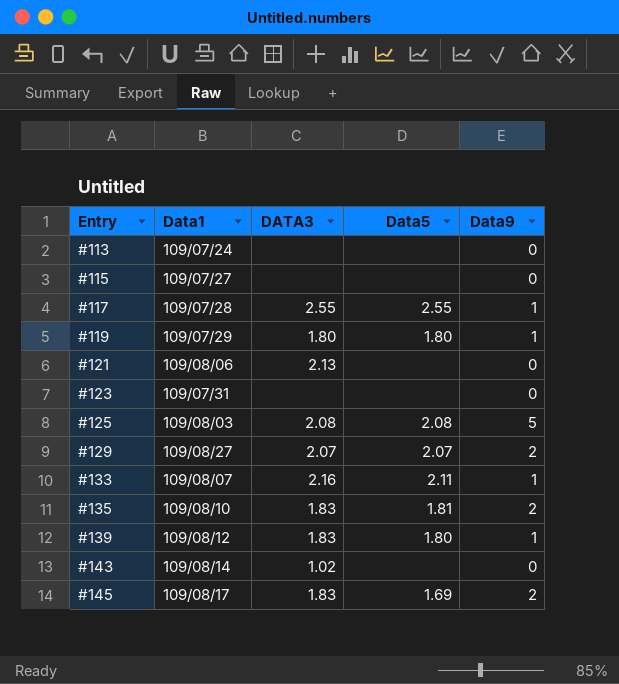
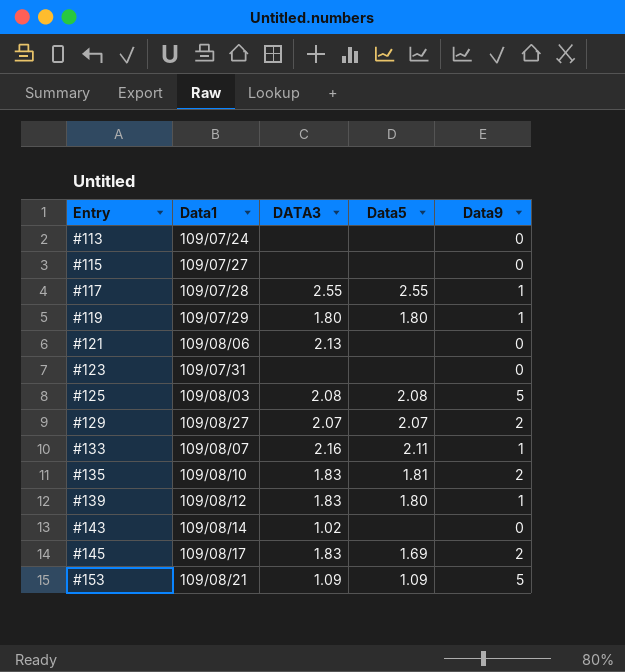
row #153: none -> 109/08/21 | 1.09 | 1.09 | 5

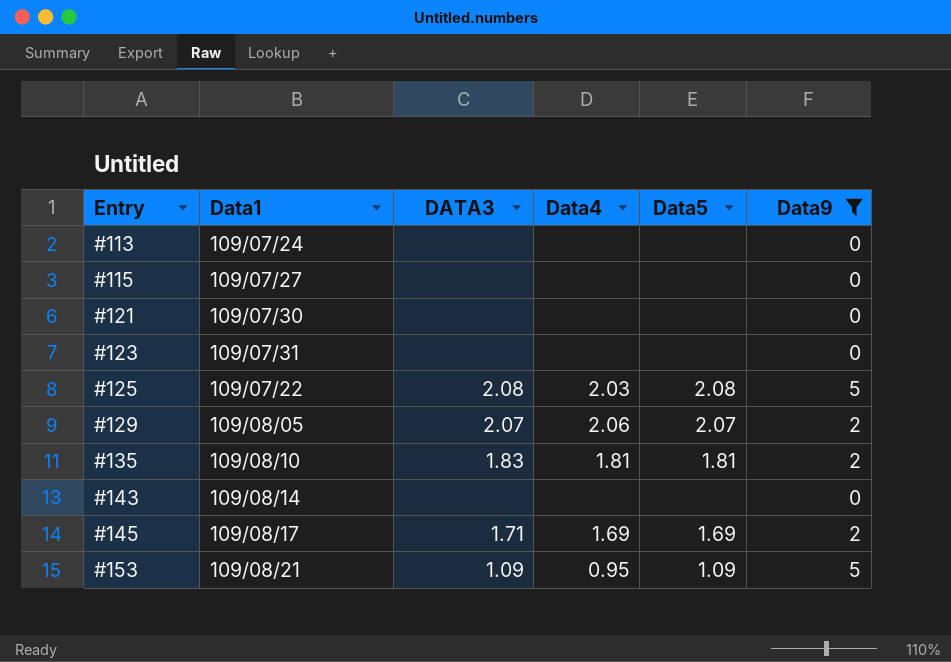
filter: none -> Data9 != 1
column Data4 | position: none -> 4
#121 | Data1: 109/08/06 -> 109/07/30
#121 | DATA3: 2.13 -> none
#125 | Data1: 109/08/03 -> 109/07/22
#129 | Data1: 109/08/27 -> 109/08/05
#143 | DATA3: 1.02 -> none
#145 | DATA3: 1.83 -> 1.71

